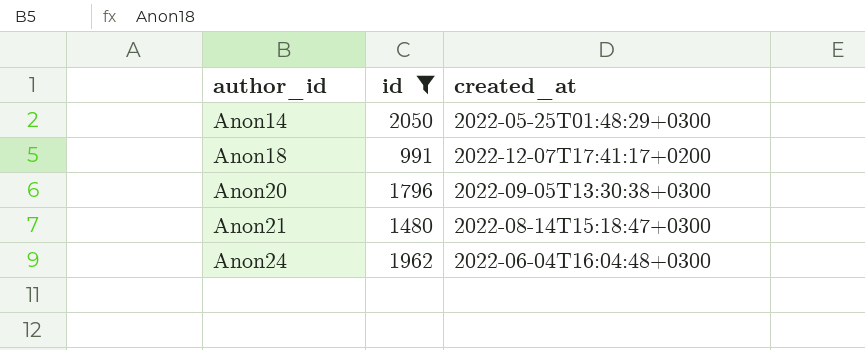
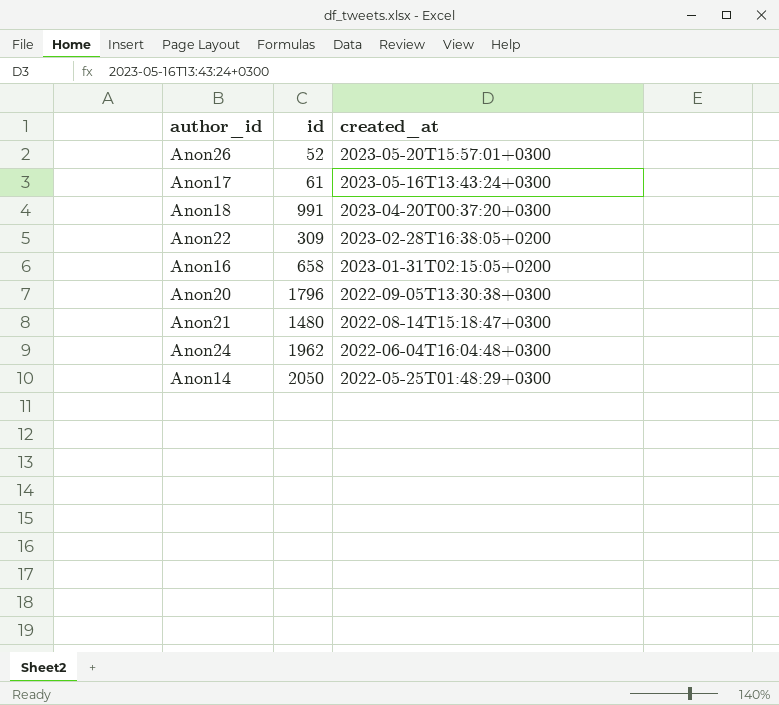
filter: id >= 991 -> none
row order: author_id ascending -> created_at descending
Anon18 | created_at: 2022-12-07T17:41:17+0200 -> 2023-04-20T00:37:20+0300

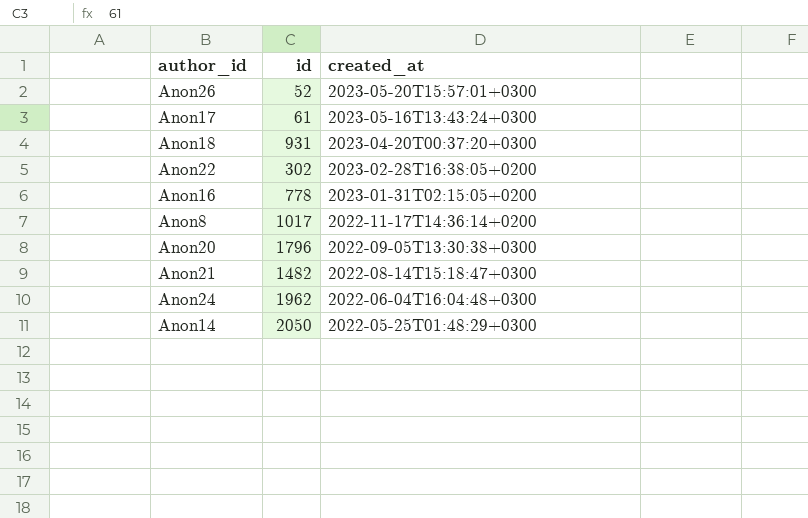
Anon18 | id: 991 -> 931
Anon22 | id: 309 -> 302
Anon16 | id: 658 -> 778
row Anon8: none -> 1017 | 2022-11-17T14:36:14+0200
Anon21 | id: 1480 -> 1482

